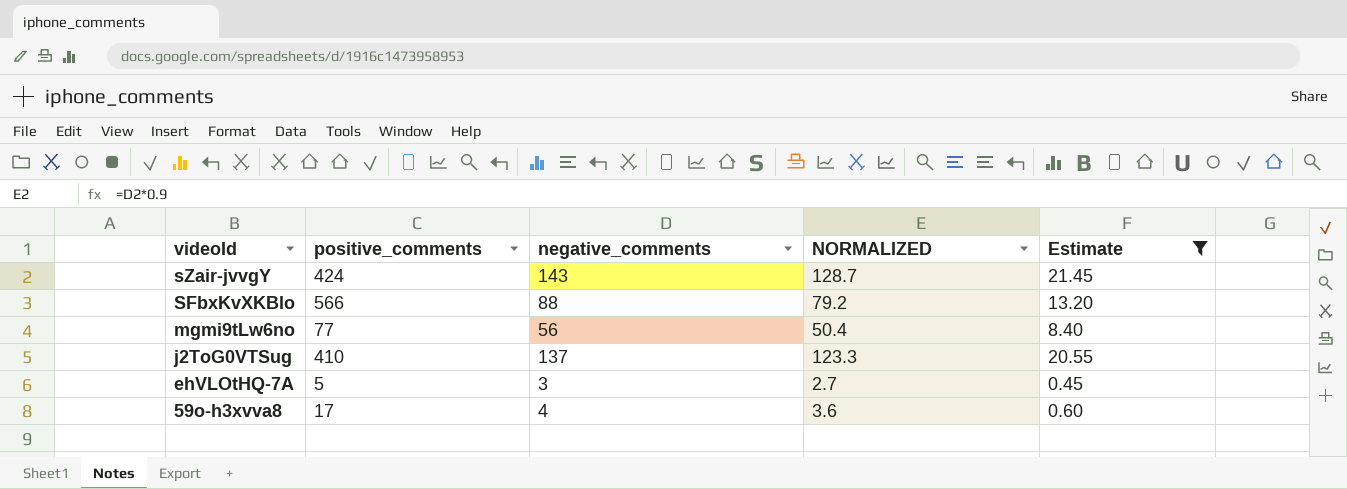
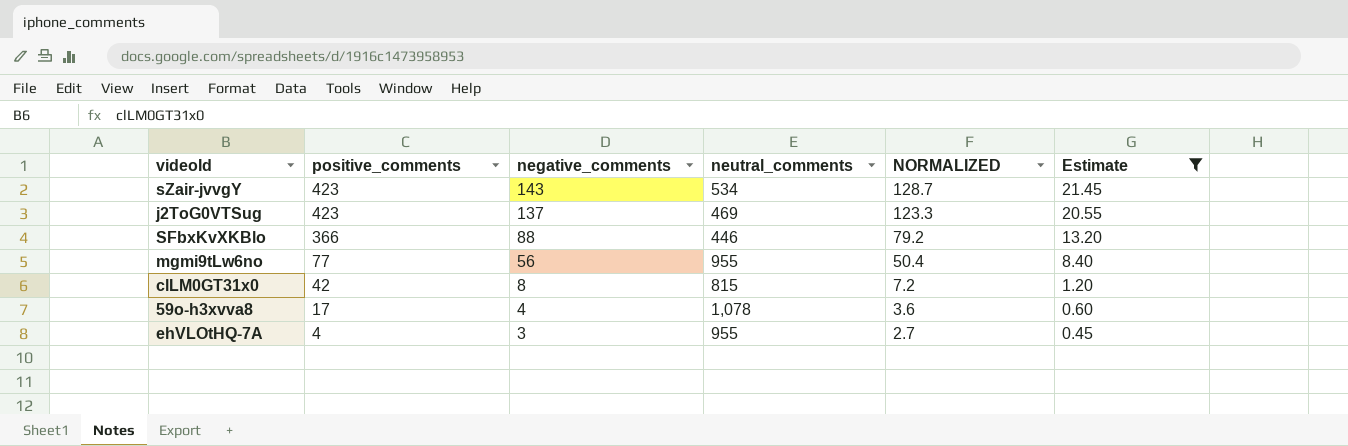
row order: videoId descending -> positive_comments descending
column neutral_comments | position: none -> 4
sZair-jvvgY | positive_comments: 424 -> 423
j2ToG0VTSug | positive_comments: 410 -> 423
SFbxKvXKBlo | positive_comments: 566 -> 366
row clLM0GT31x0: none -> 42 | 8 | 815 | 7.2 | 1.20
ehVLOtHQ-7A | positive_comments: 5 -> 4

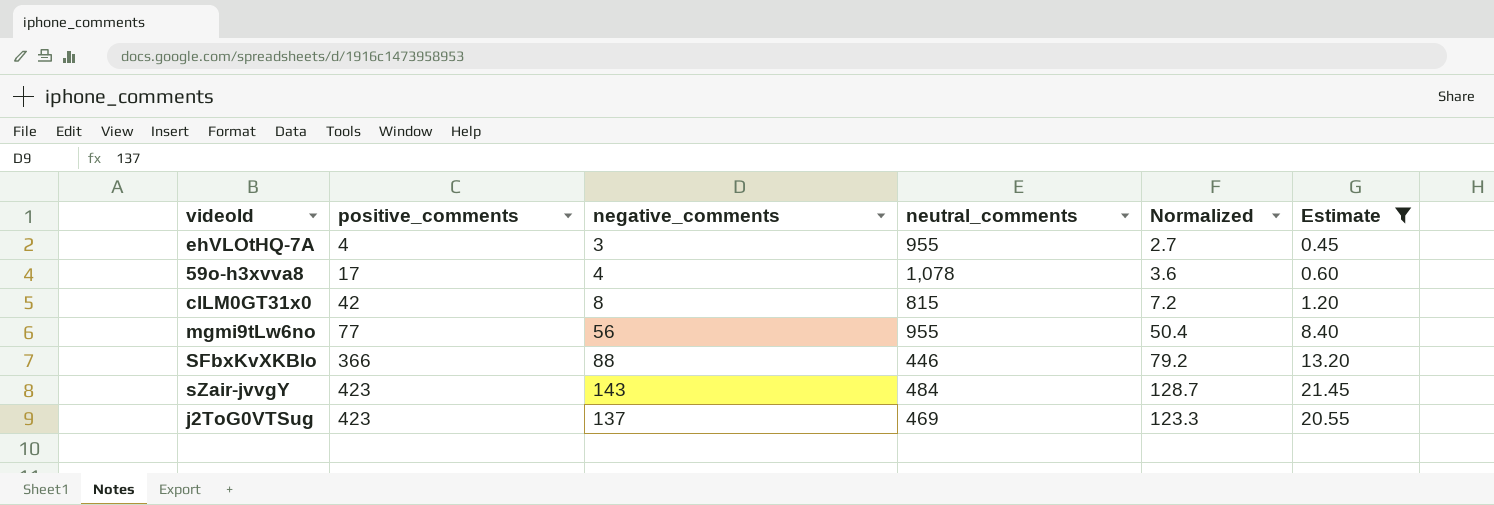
row order: positive_comments descending -> positive_comments ascending
column name: NORMALIZED -> Normalized
sZair-jvvgY | neutral_comments: 534 -> 484

